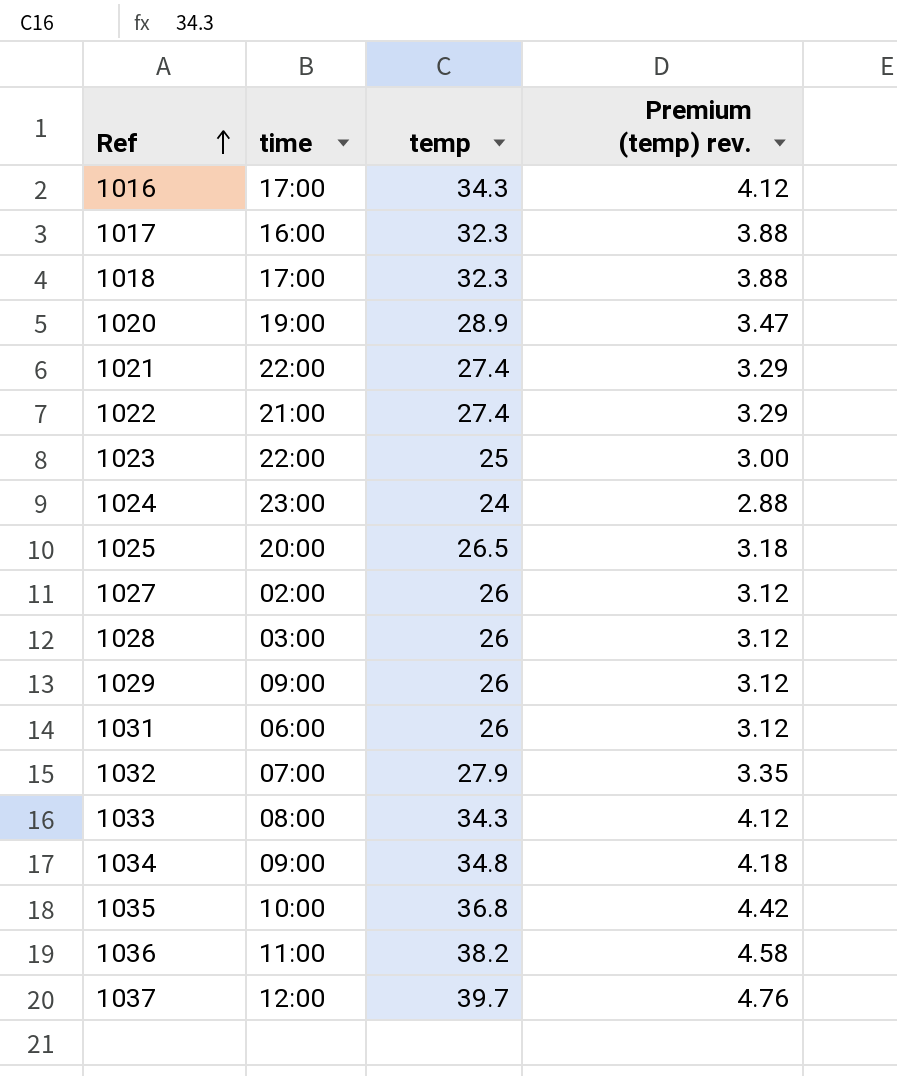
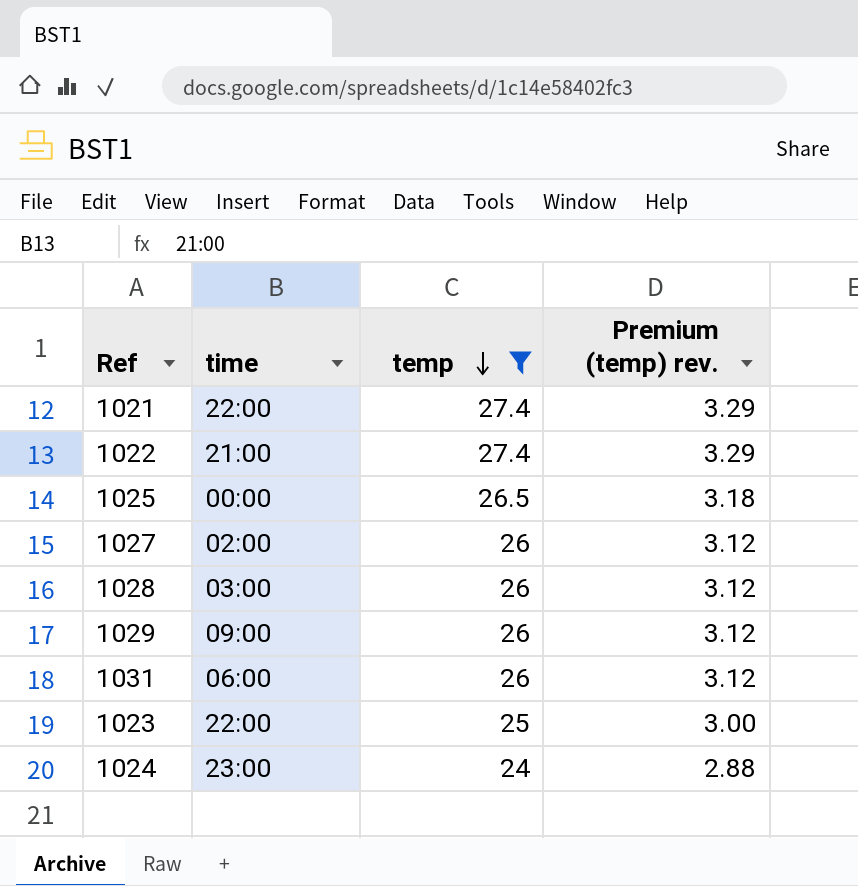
filter: none -> temp <= 27.4
row order: Ref ascending -> temp descending
1025 | time: 20:00 -> 00:00

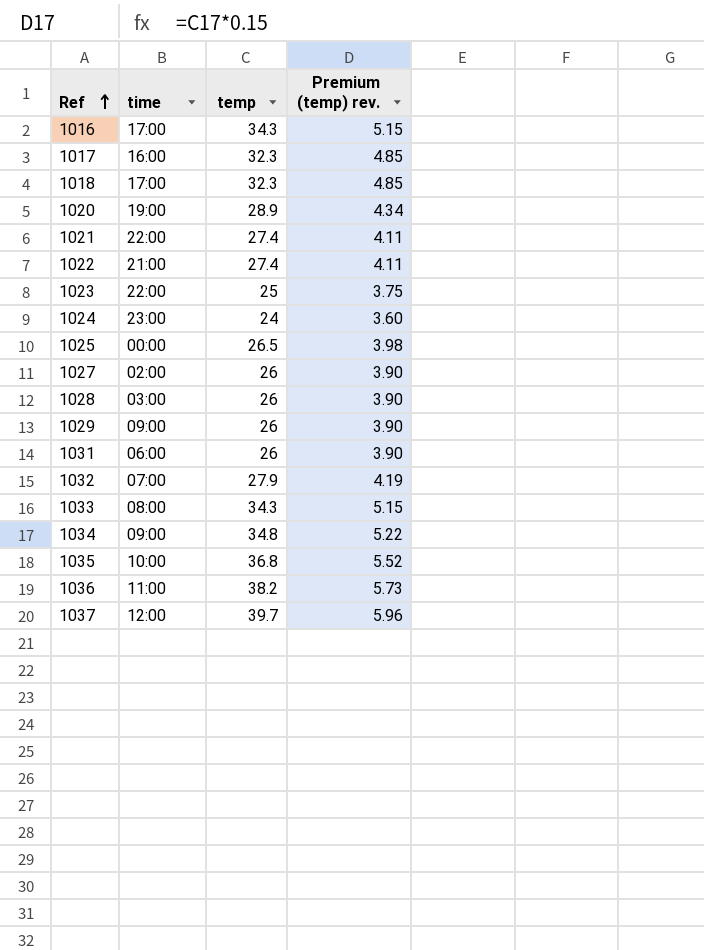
filter: temp <= 27.4 -> none
row order: temp descending -> Ref ascending
column Premium (temp) rev. | formula: [temp] * 0.12 -> [temp] * 0.15

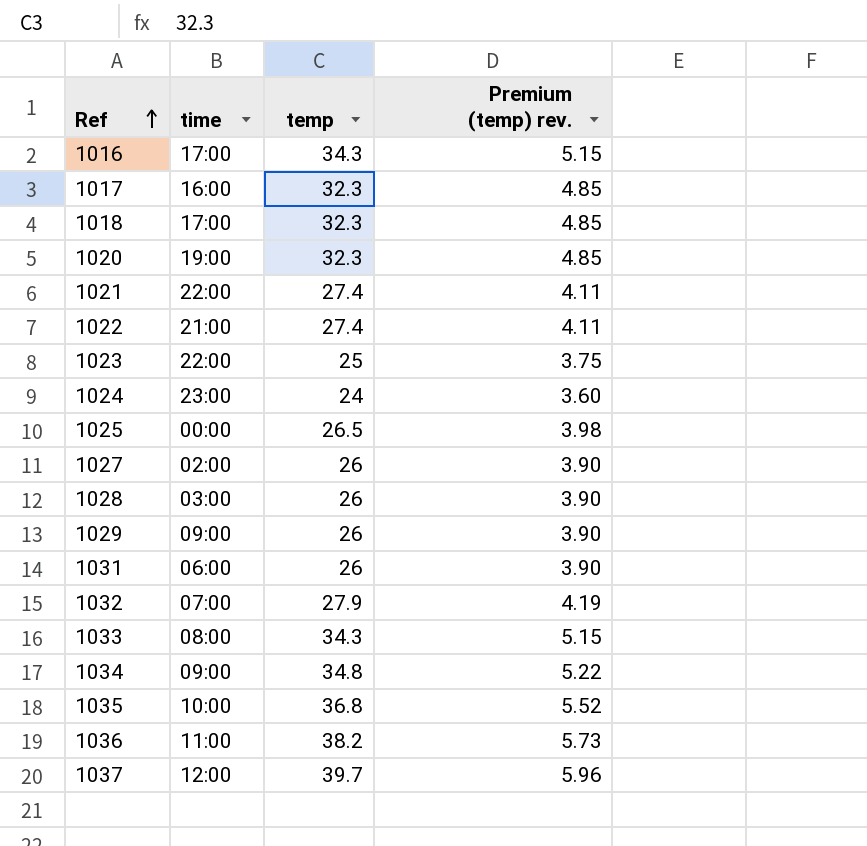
1020 | temp: 28.9 -> 32.3
1020 | Premium (temp) rev.: 4.34 -> 4.85

